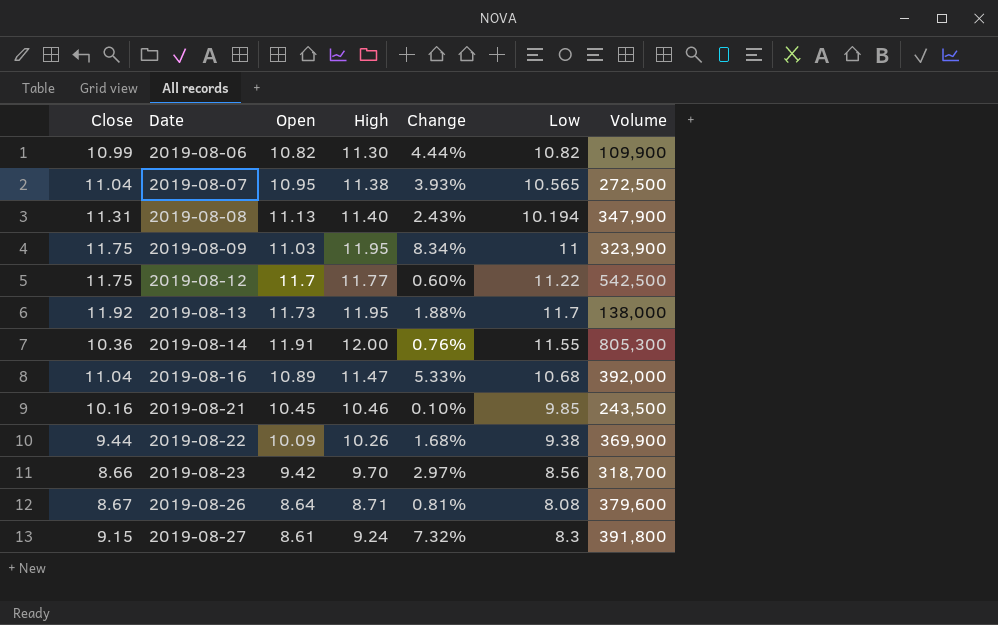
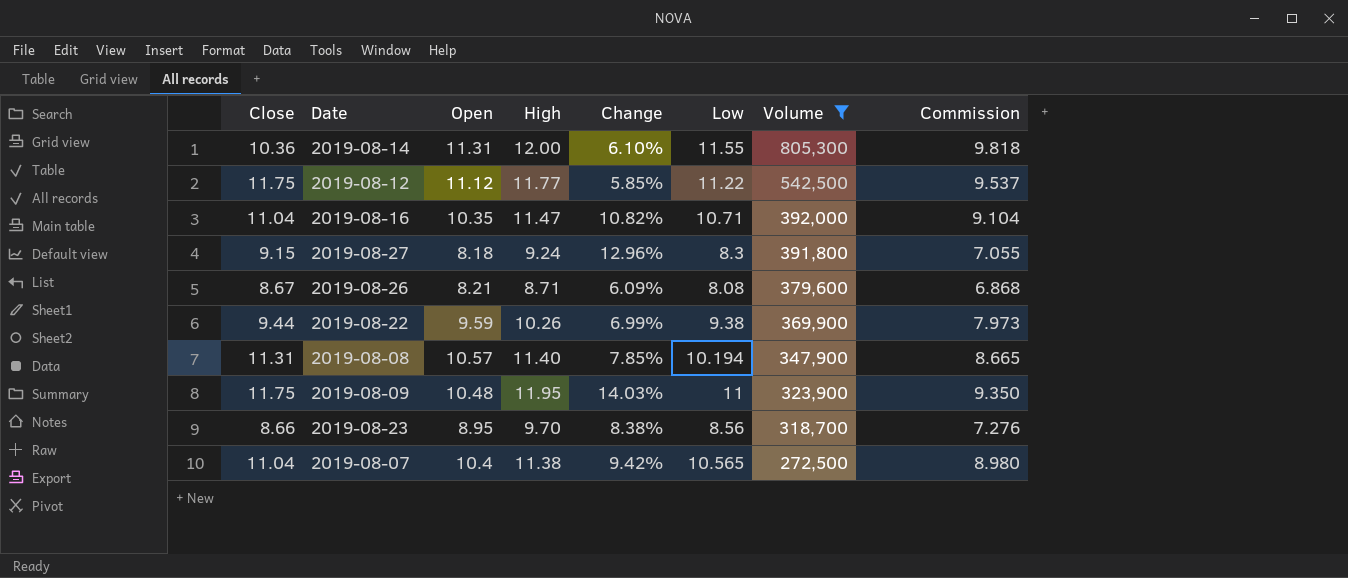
filter: none -> Volume >= 272,500
row order: Date ascending -> Volume descending
column Commission | formula: none -> [Low] * 0.85
2019-08-14 | Open: 11.91 -> 11.31
2019-08-14 | Change: 0.76% -> 6.10%
2019-08-12 | Open: 11.7 -> 11.12
2019-08-12 | Change: 0.60% -> 5.85%
2019-08-16 | Open: 10.89 -> 10.35
2019-08-16 | Change: 5.33% -> 10.82%
2019-08-16 | Low: 10.68 -> 10.71
2019-08-27 | Open: 8.61 -> 8.18
2019-08-27 | Change: 7.32% -> 12.96%
2019-08-26 | Open: 8.64 -> 8.21
2019-08-26 | Change: 0.81% -> 6.09%
2019-08-22 | Open: 10.09 -> 9.59
2019-08-22 | Change: 1.68% -> 6.99%
2019-08-08 | Open: 11.13 -> 10.57
2019-08-08 | Change: 2.43% -> 7.85%
2019-08-09 | Open: 11.03 -> 10.48
2019-08-09 | Change: 8.34% -> 14.03%
2019-08-23 | Open: 9.42 -> 8.95
2019-08-23 | Change: 2.97% -> 8.38%
2019-08-07 | Open: 10.95 -> 10.4
2019-08-07 | Change: 3.93% -> 9.42%

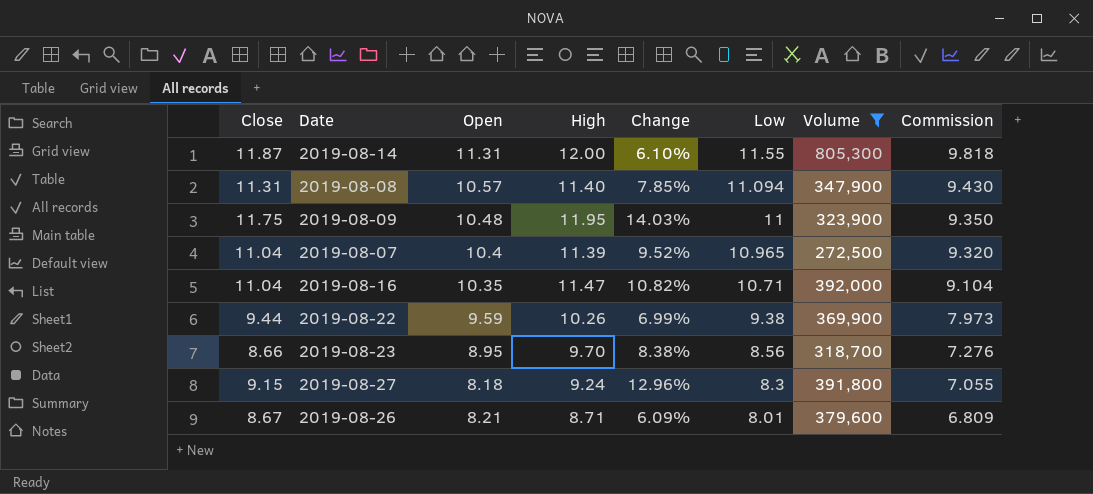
row order: Volume descending -> Low descending
row 2019-08-12: 11.75 | 11.12 | 11.77 | 5.85% | 11.22 | 542,500 | 9.537 -> none
2019-08-14 | Close: 10.36 -> 11.87
2019-08-08 | Low: 10.194 -> 11.094
2019-08-08 | Commission: 8.665 -> 9.430
2019-08-07 | High: 11.38 -> 11.39
2019-08-07 | Change: 9.42% -> 9.52%
2019-08-07 | Low: 10.565 -> 10.965
2019-08-07 | Commission: 8.980 -> 9.320
2019-08-26 | Low: 8.08 -> 8.01
2019-08-26 | Commission: 6.868 -> 6.809

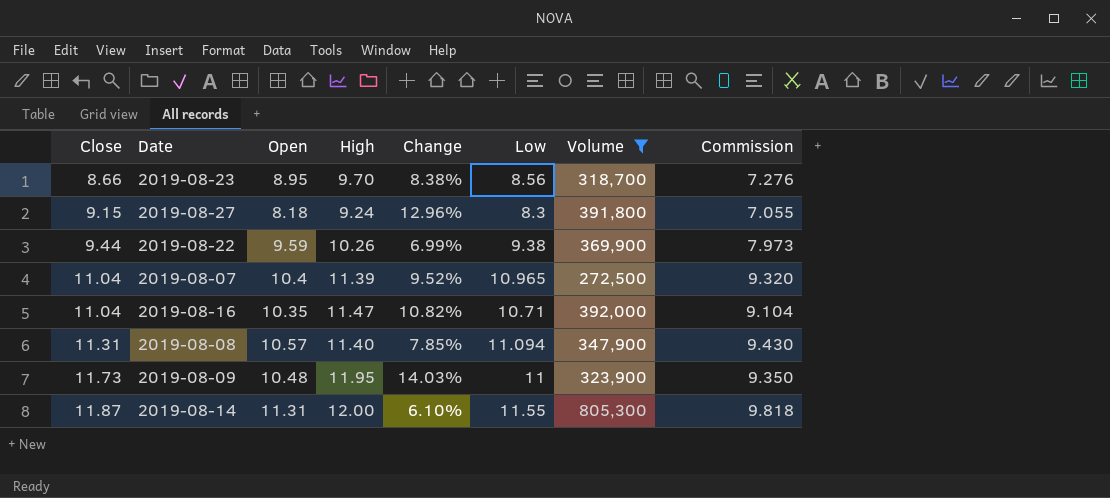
row order: Low descending -> Close ascending
row 2019-08-26: 8.67 | 8.21 | 8.71 | 6.09% | 8.01 | 379,600 | 6.809 -> none
2019-08-09 | Close: 11.75 -> 11.73

